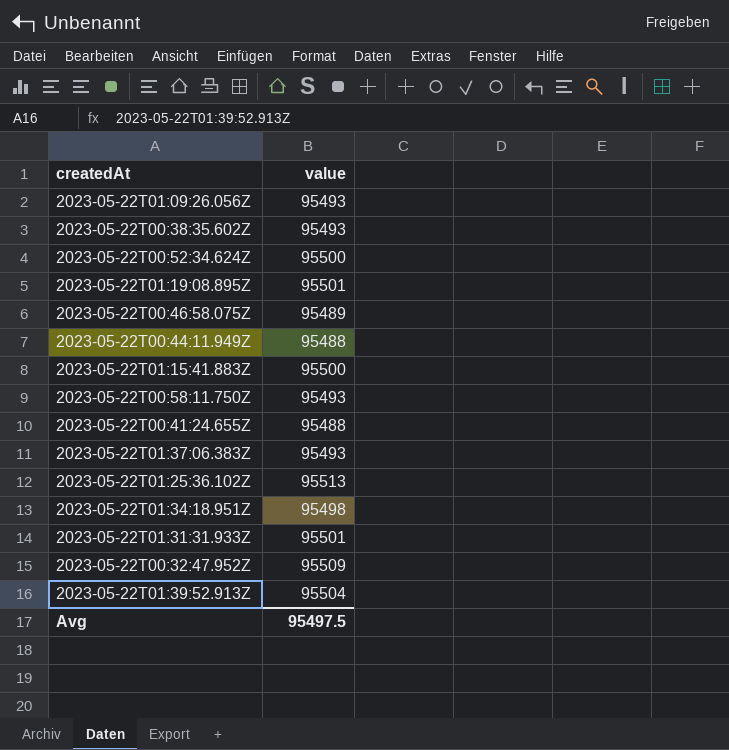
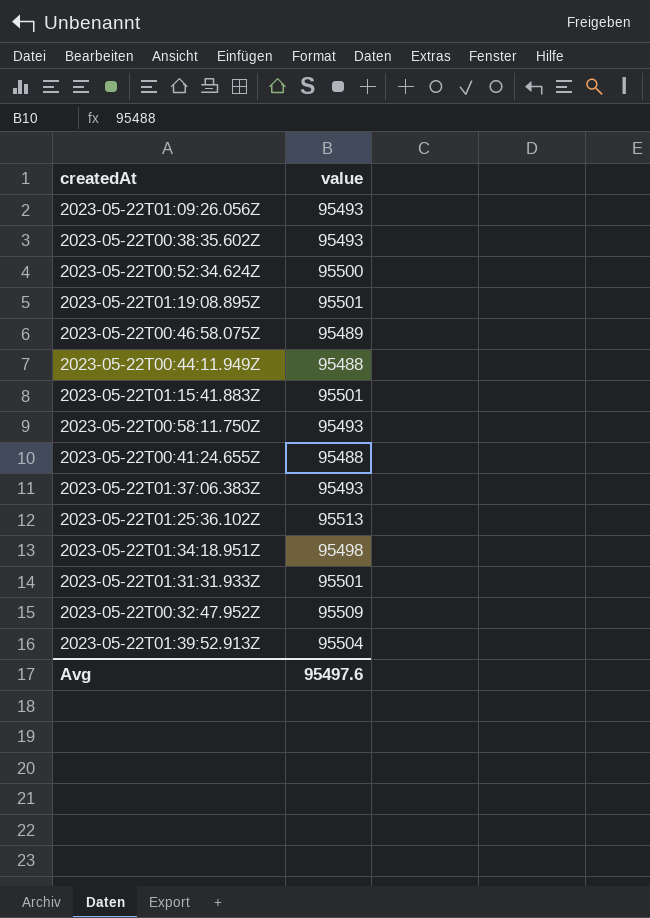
2023-05-22T01:15:41.883Z | value: 95500 -> 95501
Avg | value: 95497.5 -> 95497.6

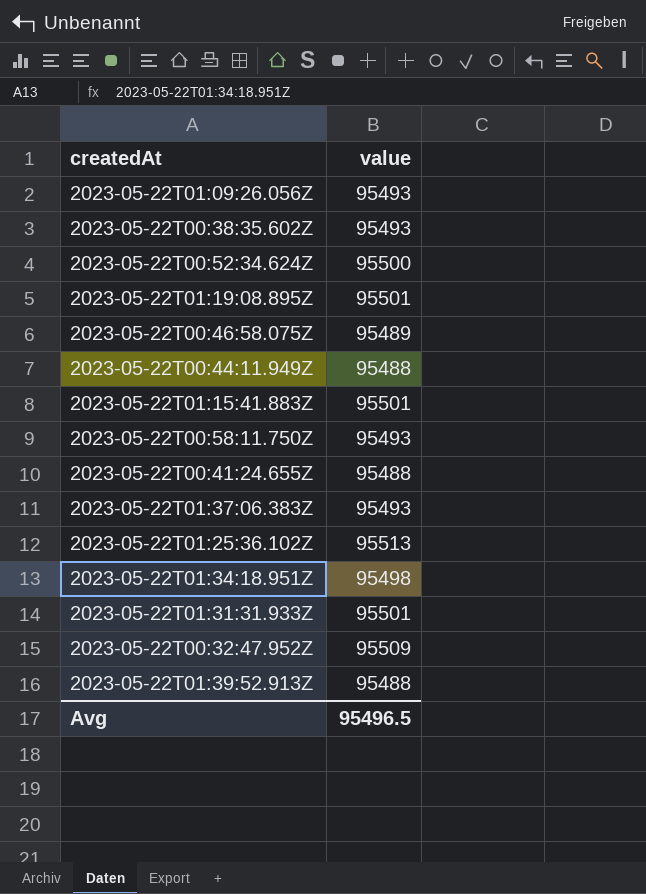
2023-05-22T01:39:52.913Z | value: 95504 -> 95488
Avg | value: 95497.6 -> 95496.5

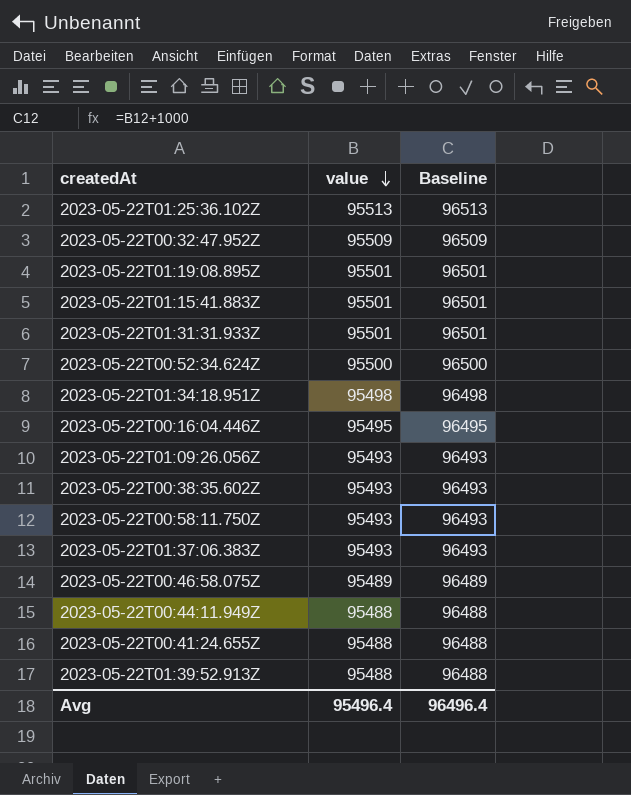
row order: none -> value descending
column Baseline | formula: none -> [value] + 1000
row 2023-05-22T00:16:04.446Z: none -> 95495 | 96495
Avg | value: 95496.5 -> 95496.4

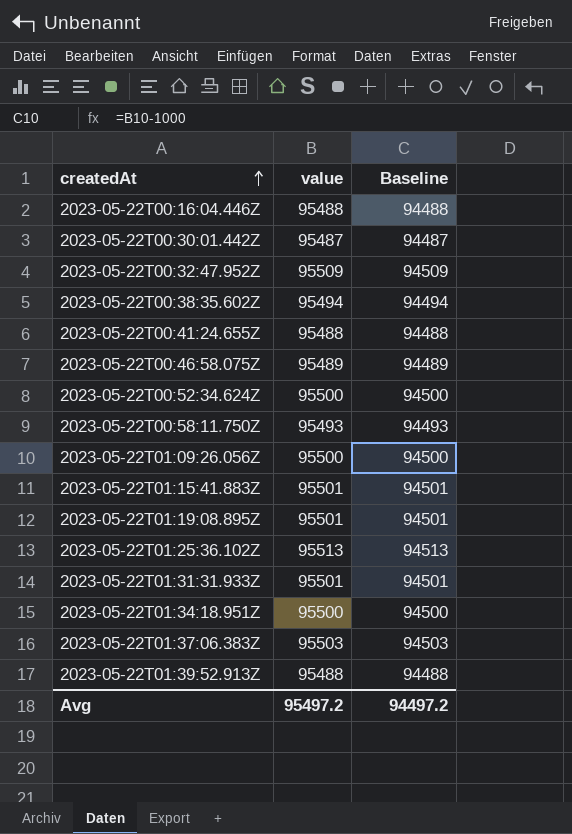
row order: value descending -> createdAt ascending
column Baseline | formula: [value] + 1000 -> [value] - 1000
row 2023-05-22T00:44:11.949Z: 95488 | 96488 -> none
2023-05-22T00:16:04.446Z | value: 95495 -> 95488
row 2023-05-22T00:30:01.442Z: none -> 95487 | 94487
2023-05-22T00:38:35.602Z | value: 95493 -> 95494
2023-05-22T01:09:26.056Z | value: 95493 -> 95500
2023-05-22T01:34:18.951Z | value: 95498 -> 95500
2023-05-22T01:37:06.383Z | value: 95493 -> 95503
Avg | value: 95496.4 -> 95497.2
Avg | Baseline: 96496.4 -> 94497.2

